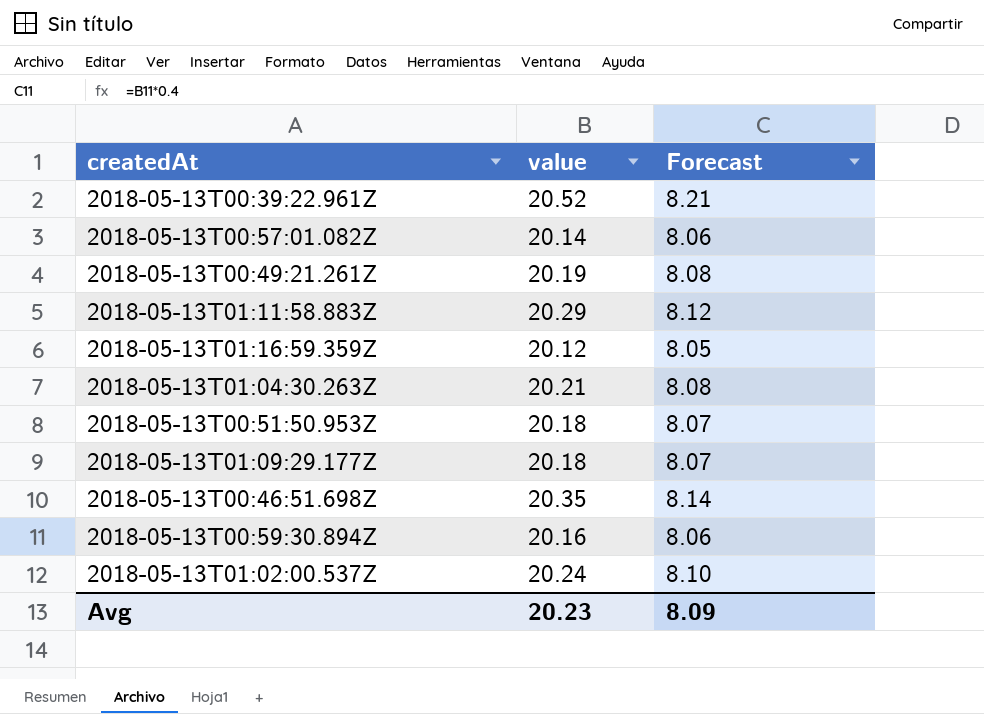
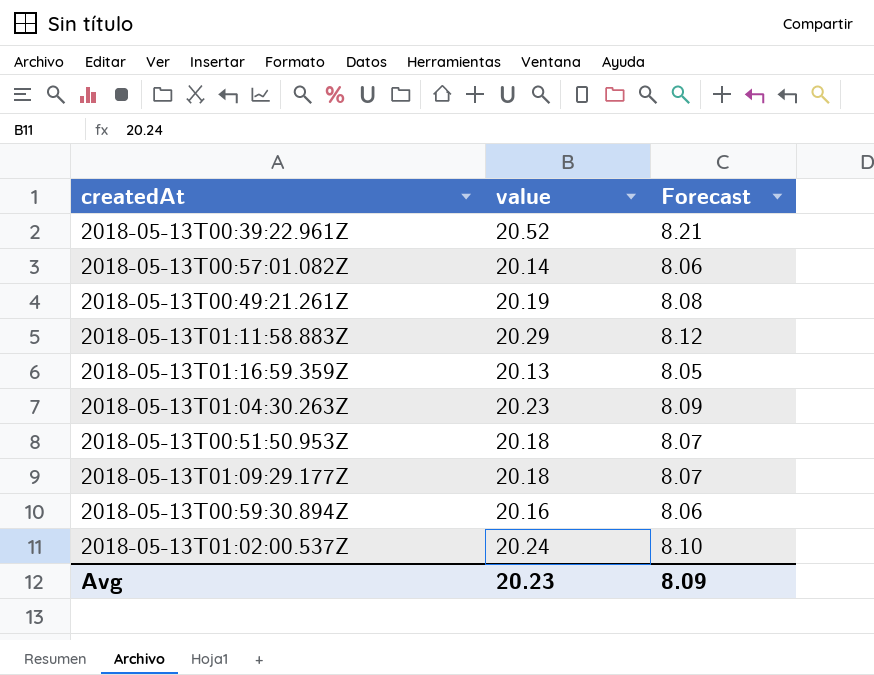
row 2018-05-13T00:46:51.698Z: 20.35 | 8.14 -> none
2018-05-13T01:16:59.359Z | value: 20.12 -> 20.13
2018-05-13T01:04:30.263Z | value: 20.21 -> 20.23
2018-05-13T01:04:30.263Z | Forecast: 8.08 -> 8.09

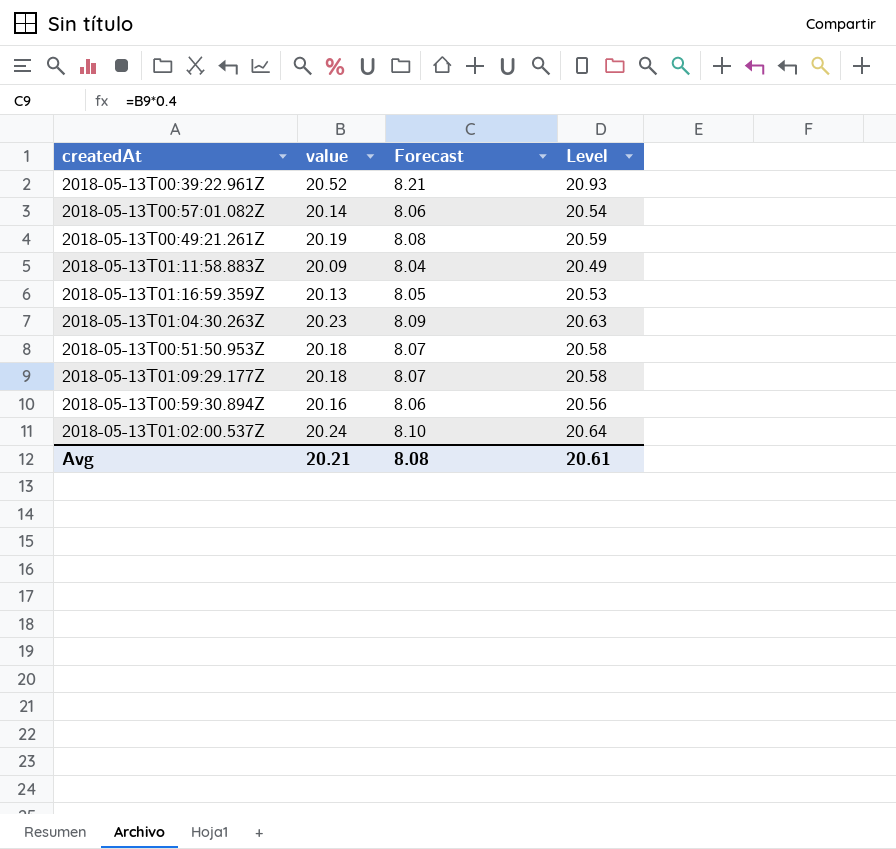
column Level | formula: none -> [value] * 1.02
2018-05-13T01:11:58.883Z | value: 20.29 -> 20.09
2018-05-13T01:11:58.883Z | Forecast: 8.12 -> 8.04
Avg | value: 20.23 -> 20.21
Avg | Forecast: 8.09 -> 8.08

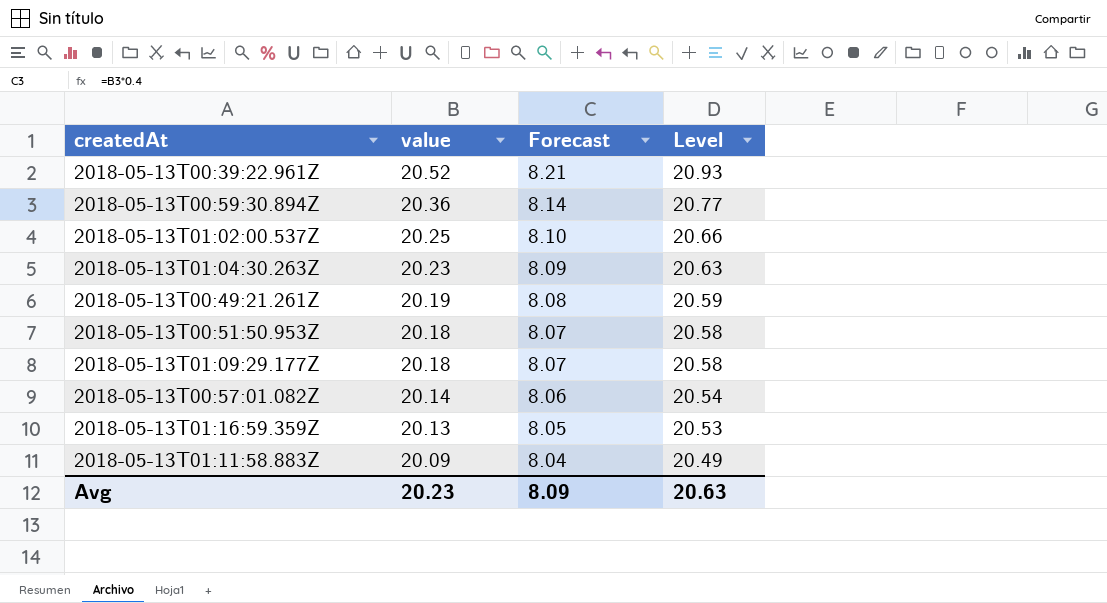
row order: none -> value descending
2018-05-13T00:59:30.894Z | value: 20.16 -> 20.36
2018-05-13T00:59:30.894Z | Forecast: 8.06 -> 8.14
2018-05-13T00:59:30.894Z | Level: 20.56 -> 20.77
2018-05-13T01:02:00.537Z | value: 20.24 -> 20.25
2018-05-13T01:02:00.537Z | Level: 20.64 -> 20.66
Avg | value: 20.21 -> 20.23
Avg | Forecast: 8.08 -> 8.09
Avg | Level: 20.61 -> 20.63

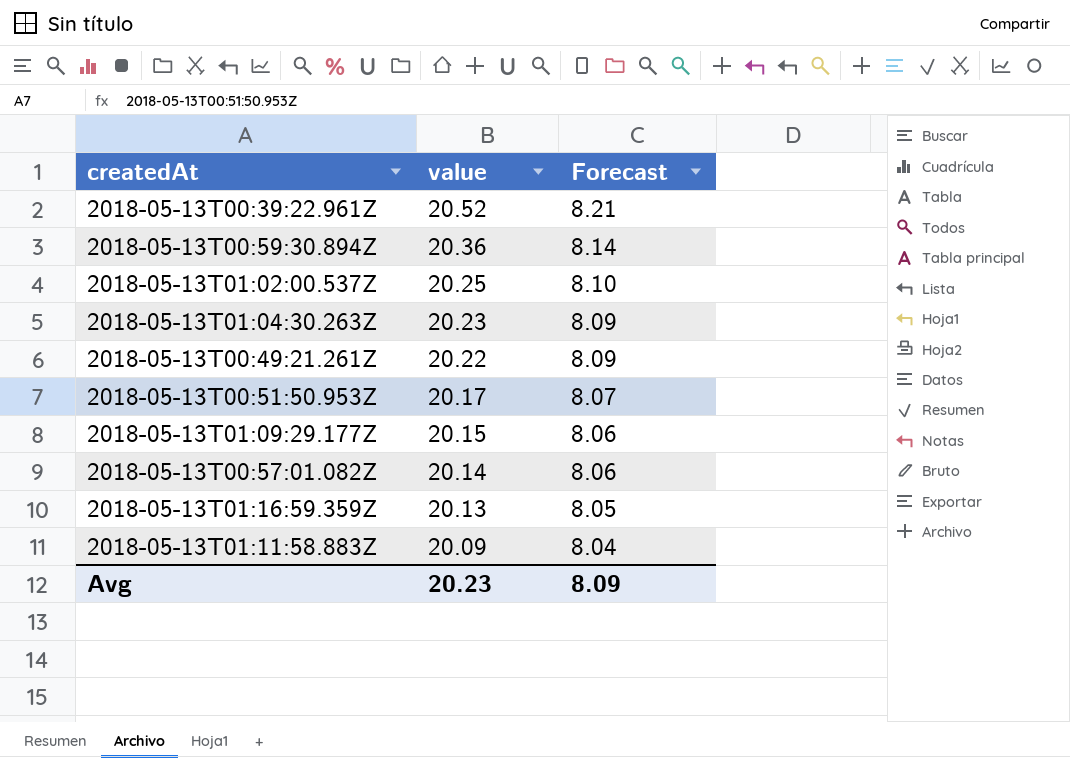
column Level | formula: [value] * 1.02 -> none
2018-05-13T00:49:21.261Z | value: 20.19 -> 20.22
2018-05-13T00:49:21.261Z | Forecast: 8.08 -> 8.09
2018-05-13T00:51:50.953Z | value: 20.18 -> 20.17
2018-05-13T01:09:29.177Z | value: 20.18 -> 20.15
2018-05-13T01:09:29.177Z | Forecast: 8.07 -> 8.06

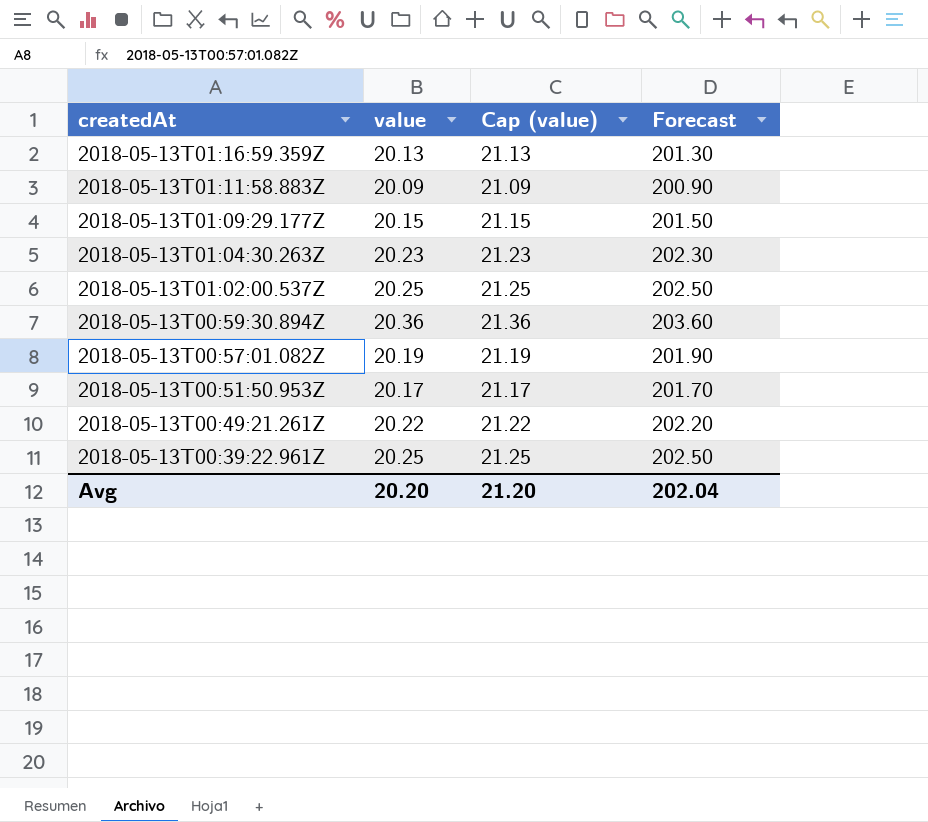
row order: value descending -> createdAt descending
column Cap (value) | formula: none -> [value] + 1
column Forecast | formula: [value] * 0.4 -> [value] * 10
2018-05-13T00:57:01.082Z | value: 20.14 -> 20.19
2018-05-13T00:39:22.961Z | value: 20.52 -> 20.25
Avg | value: 20.23 -> 20.20
Avg | Forecast: 8.09 -> 202.04

